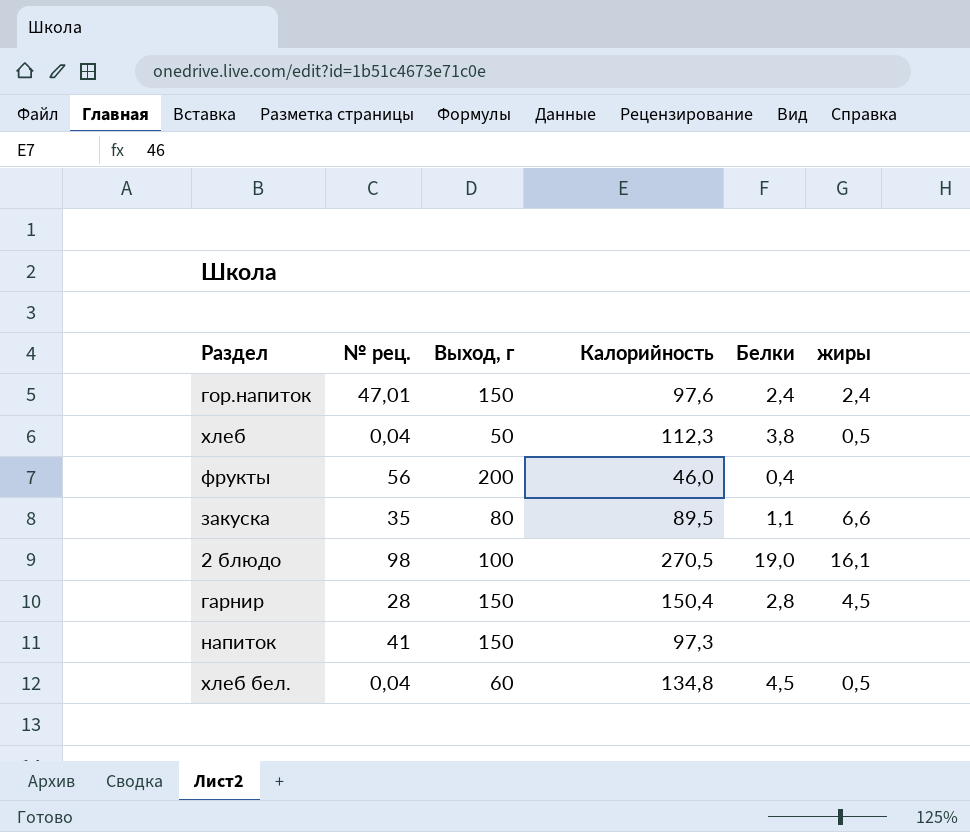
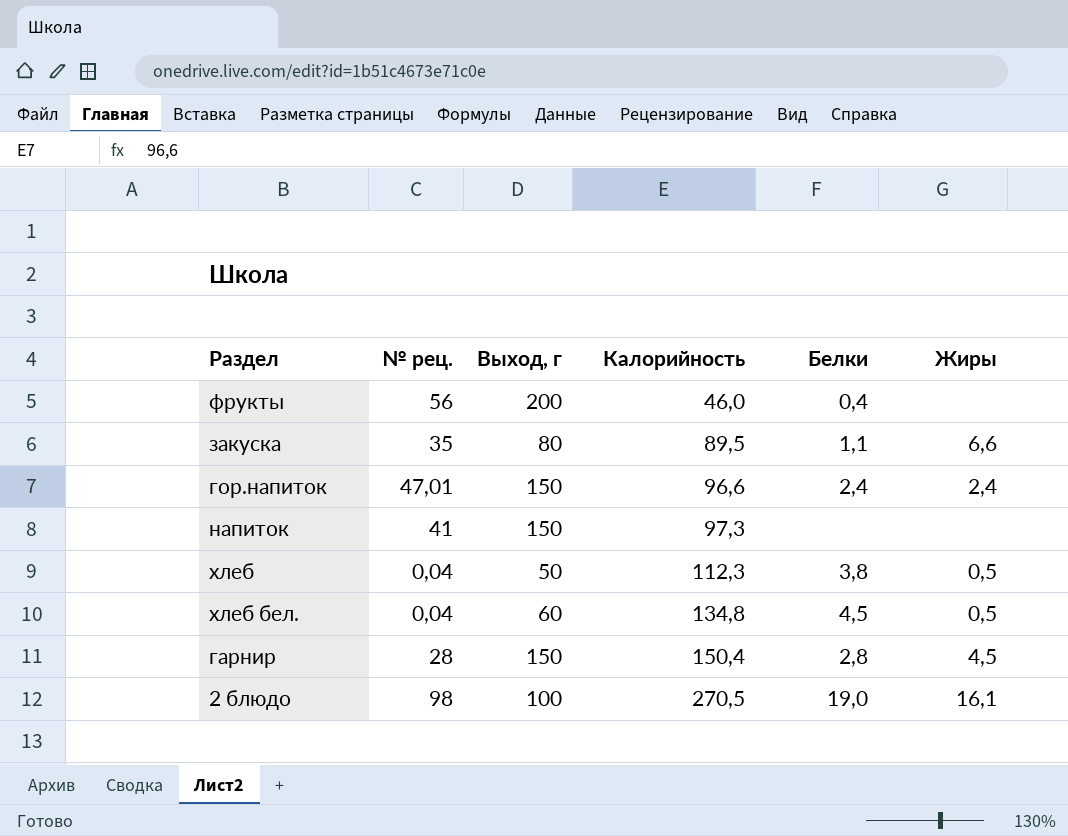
row order: none -> Калорийность ascending
column name: жиры -> Жиры
гор.напиток | Калорийность: 97,6 -> 96,6

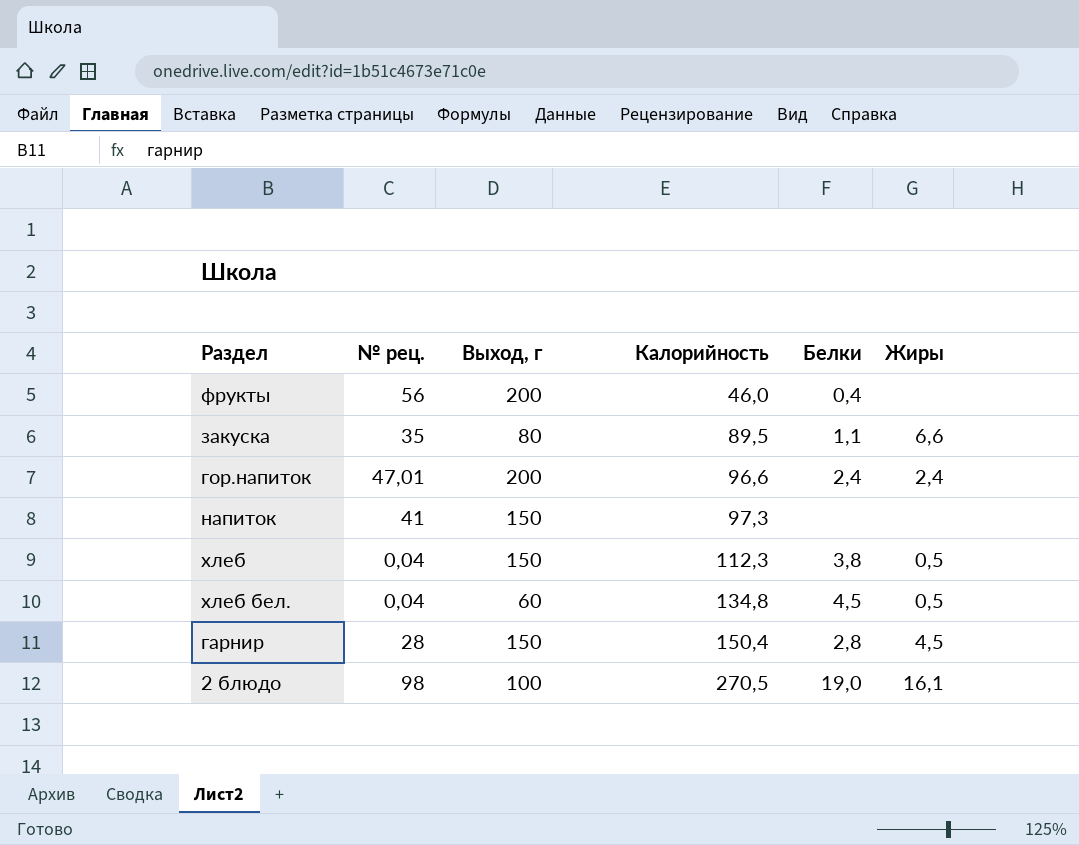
гор.напиток | Выход, г: 150 -> 200
хлеб | Выход, г: 50 -> 150

